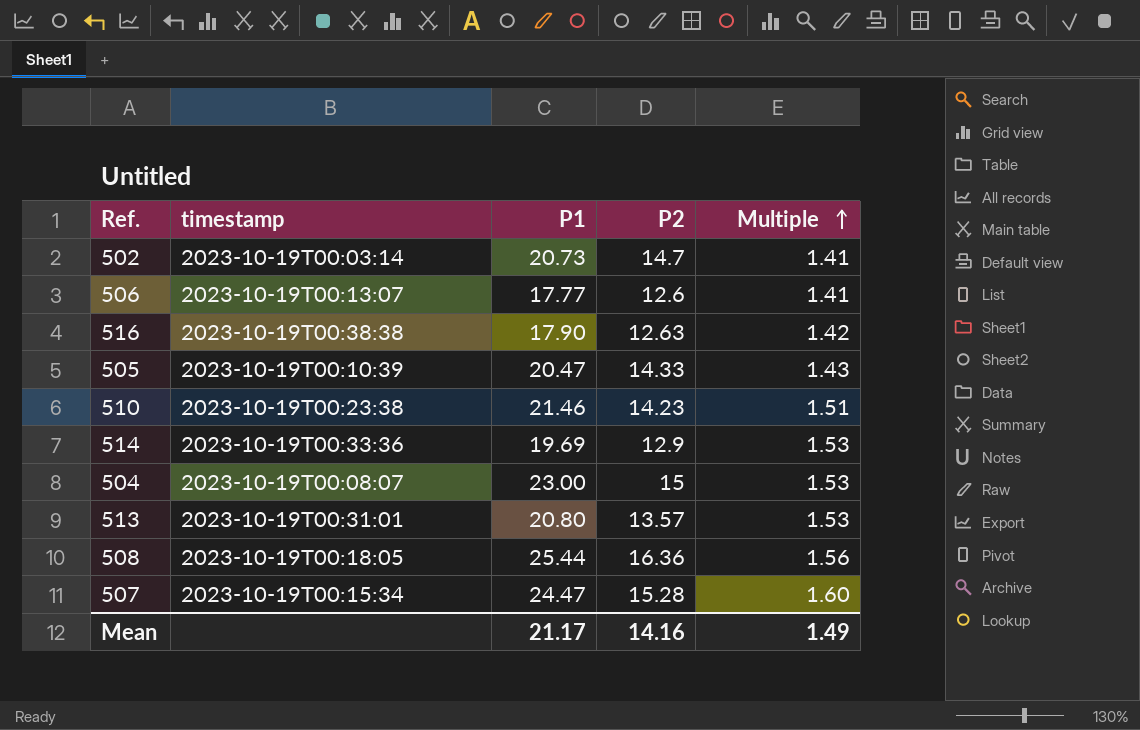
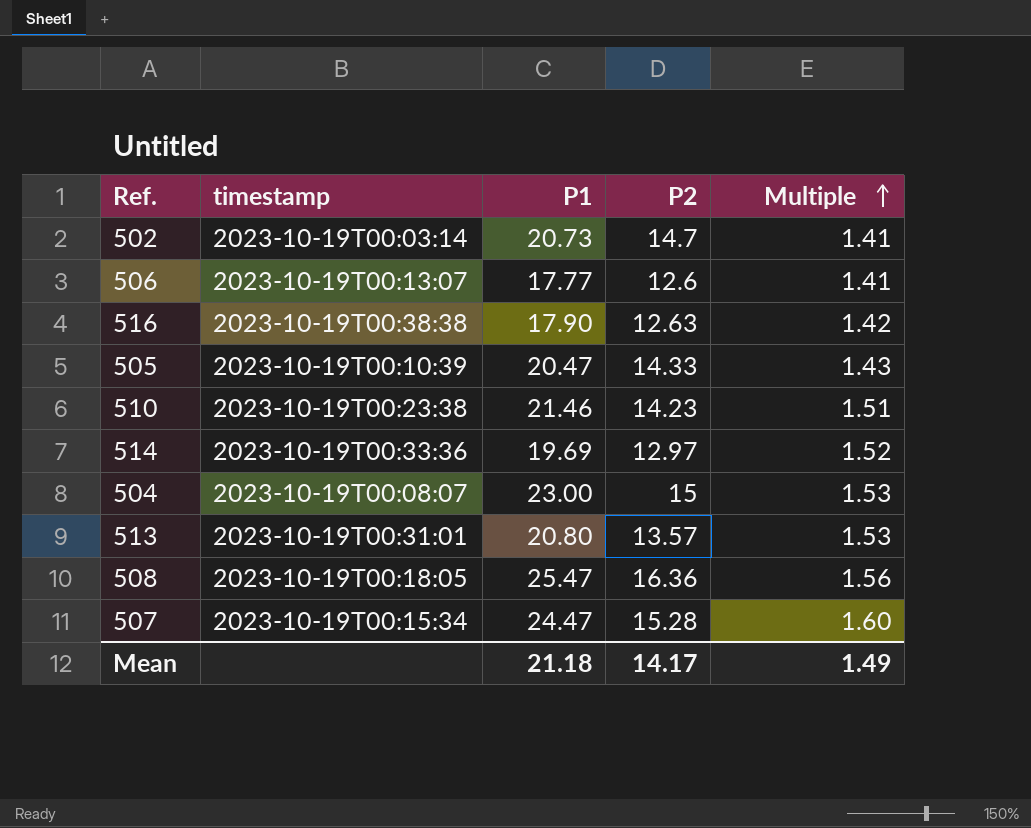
514 | P2: 12.9 -> 12.97
514 | Multiple: 1.53 -> 1.52
508 | P1: 25.44 -> 25.47
Mean | P1: 21.17 -> 21.18
Mean | P2: 14.16 -> 14.17

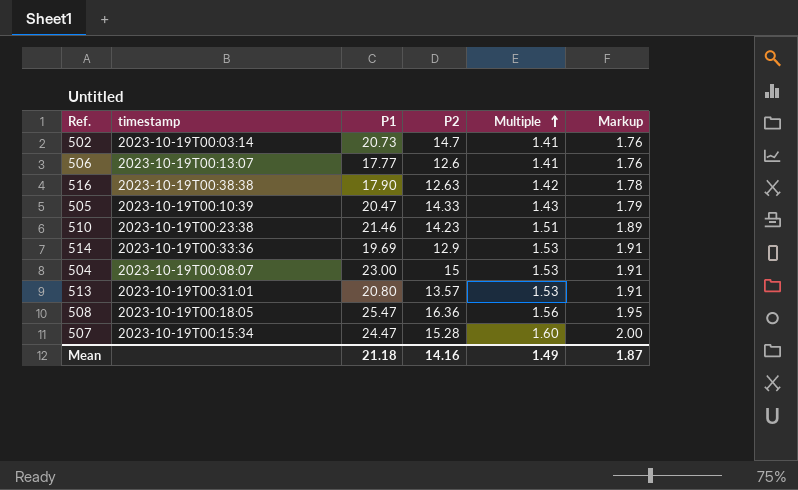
column Markup | formula: none -> [Multiple] * 1.25
514 | P2: 12.97 -> 12.9
514 | Multiple: 1.52 -> 1.53
Mean | P2: 14.17 -> 14.16

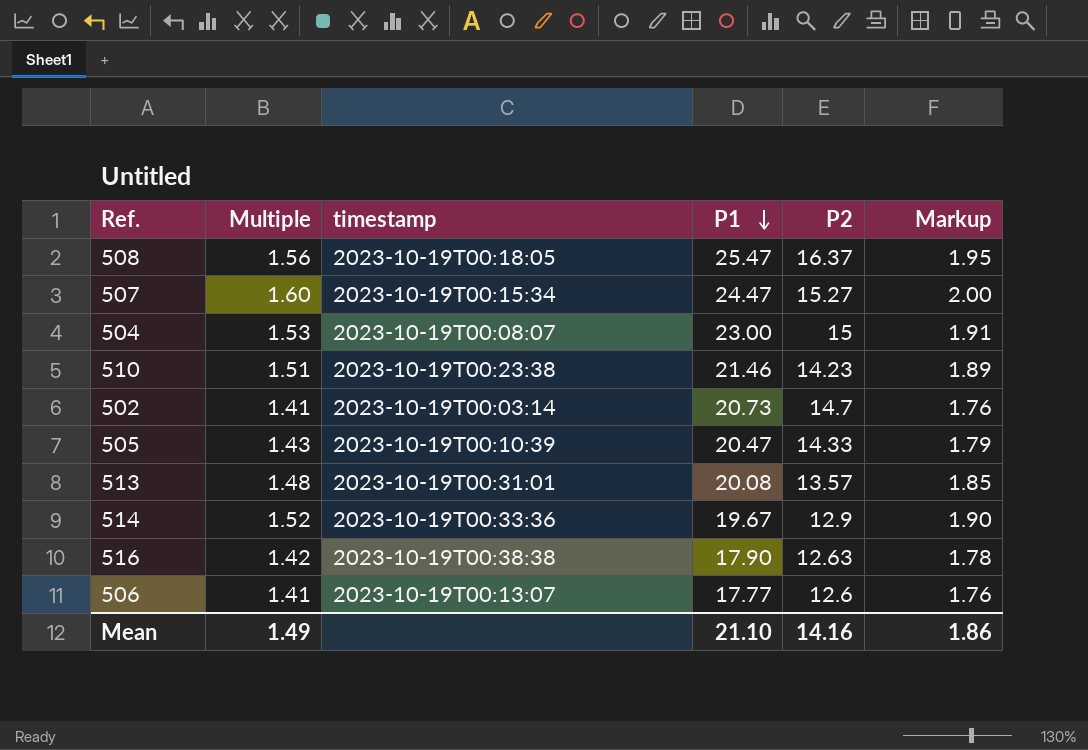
row order: Multiple ascending -> P1 descending
column Multiple | position: 5 -> 2
508 | P2: 16.36 -> 16.37
507 | P2: 15.28 -> 15.27
513 | Multiple: 1.53 -> 1.48
513 | P1: 20.80 -> 20.08
513 | Markup: 1.91 -> 1.85
514 | Multiple: 1.53 -> 1.52
514 | P1: 19.69 -> 19.67
514 | Markup: 1.91 -> 1.90
Mean | P1: 21.18 -> 21.10
Mean | Markup: 1.87 -> 1.86

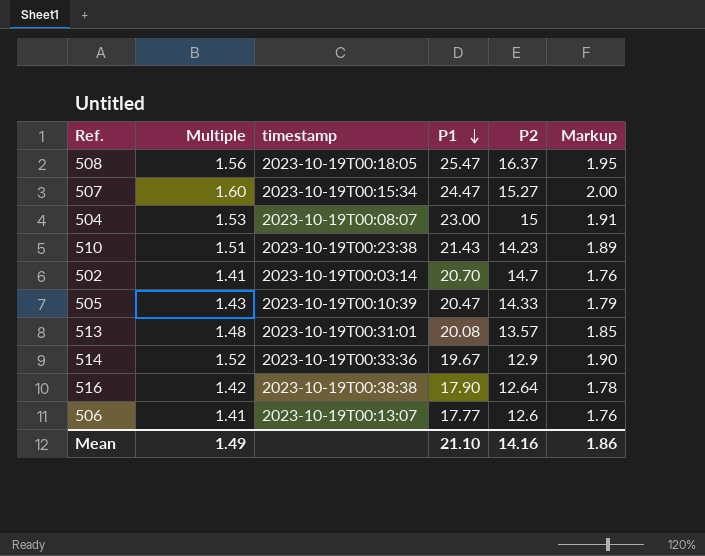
510 | P1: 21.46 -> 21.43
502 | P1: 20.73 -> 20.70
516 | P2: 12.63 -> 12.64

